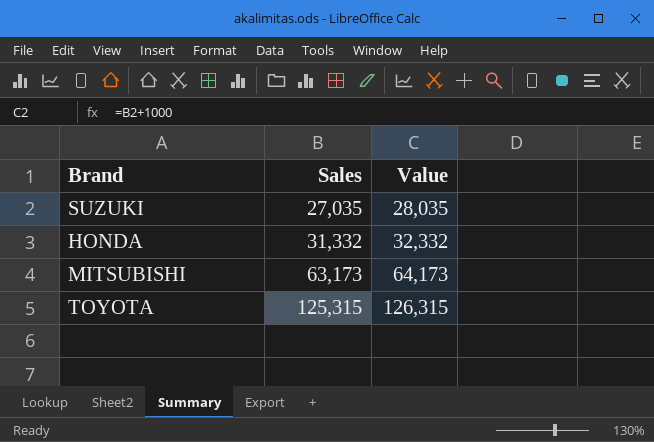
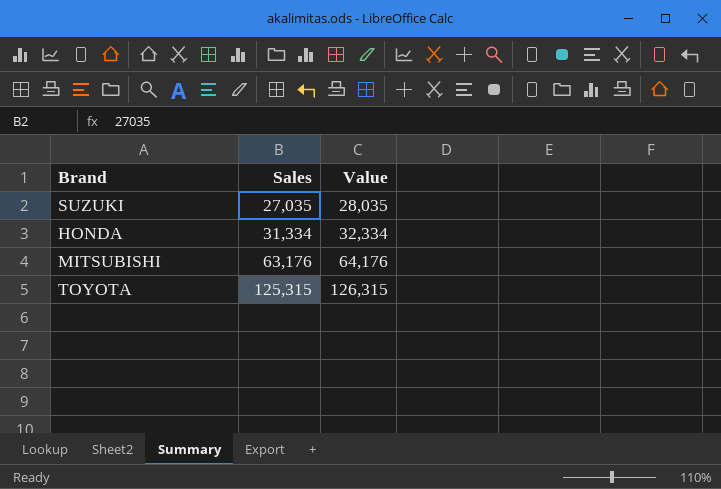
HONDA | Sales: 31,332 -> 31,334
HONDA | Value: 32,332 -> 32,334
MITSUBISHI | Sales: 63,173 -> 63,176
MITSUBISHI | Value: 64,173 -> 64,176

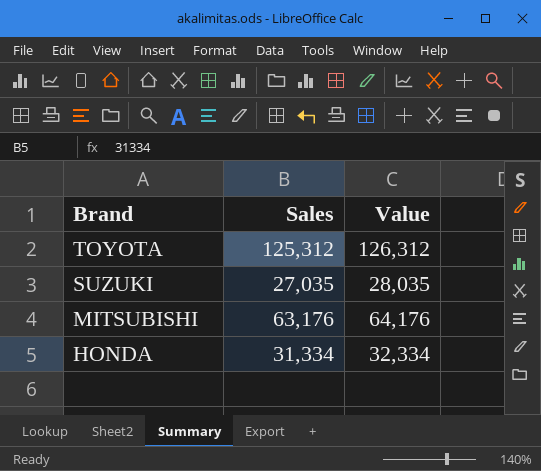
row order: Sales ascending -> Brand descending
TOYOTA | Sales: 125,315 -> 125,312
TOYOTA | Value: 126,315 -> 126,312

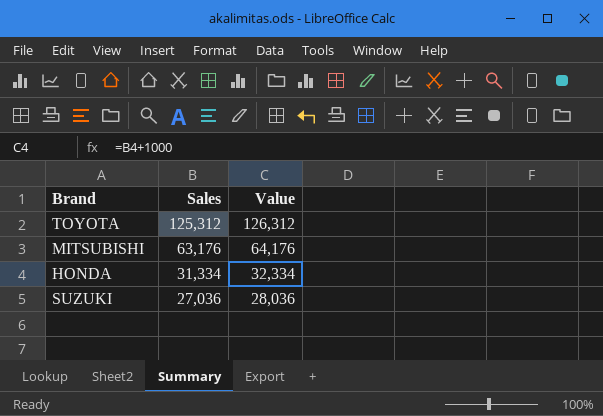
row order: Brand descending -> Sales descending
SUZUKI | Sales: 27,035 -> 27,036
SUZUKI | Value: 28,035 -> 28,036

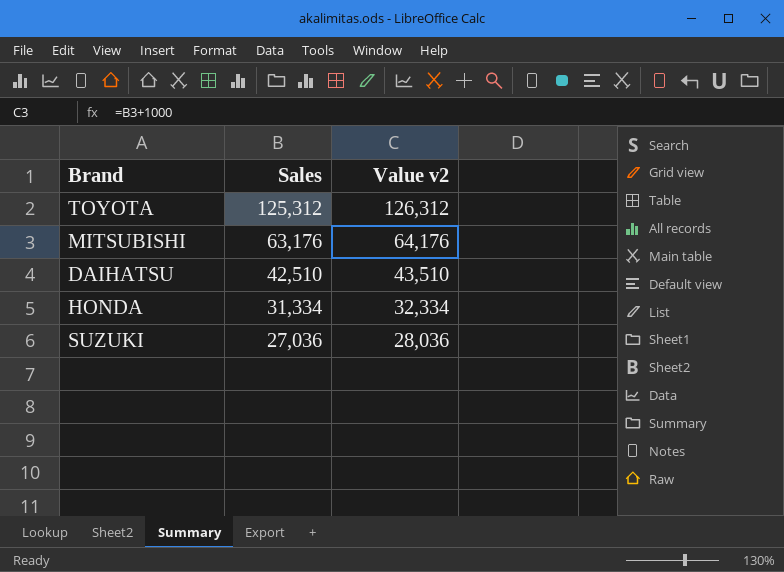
column name: Value -> Value v2
row DAIHATSU: none -> 42,510 | 43,510

